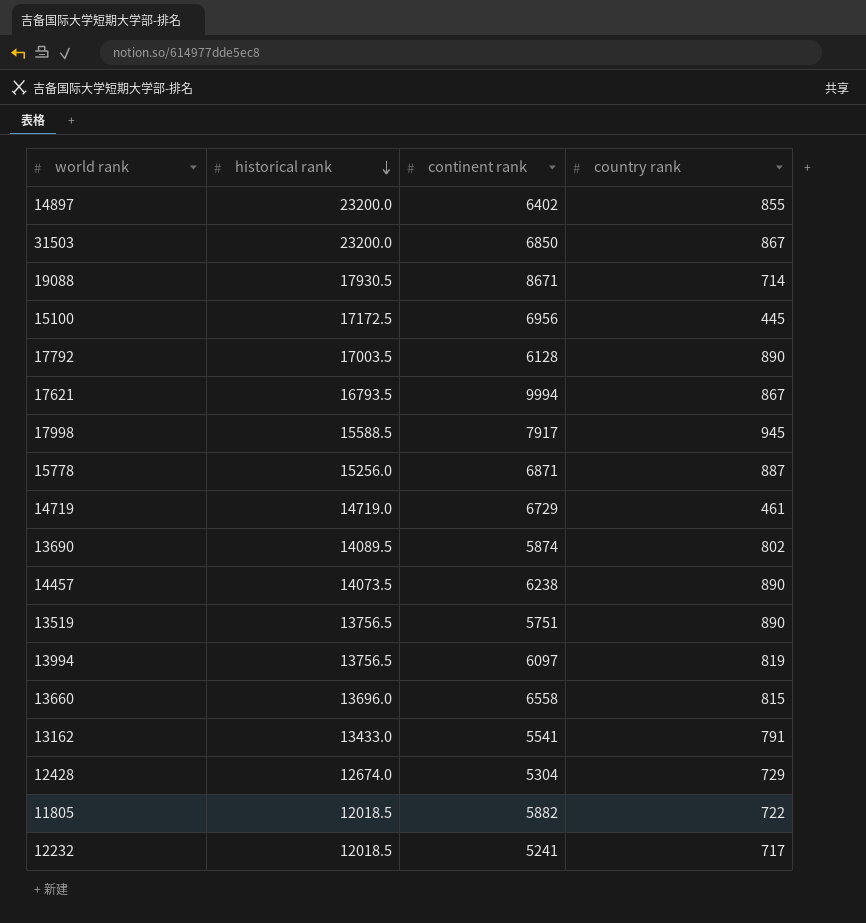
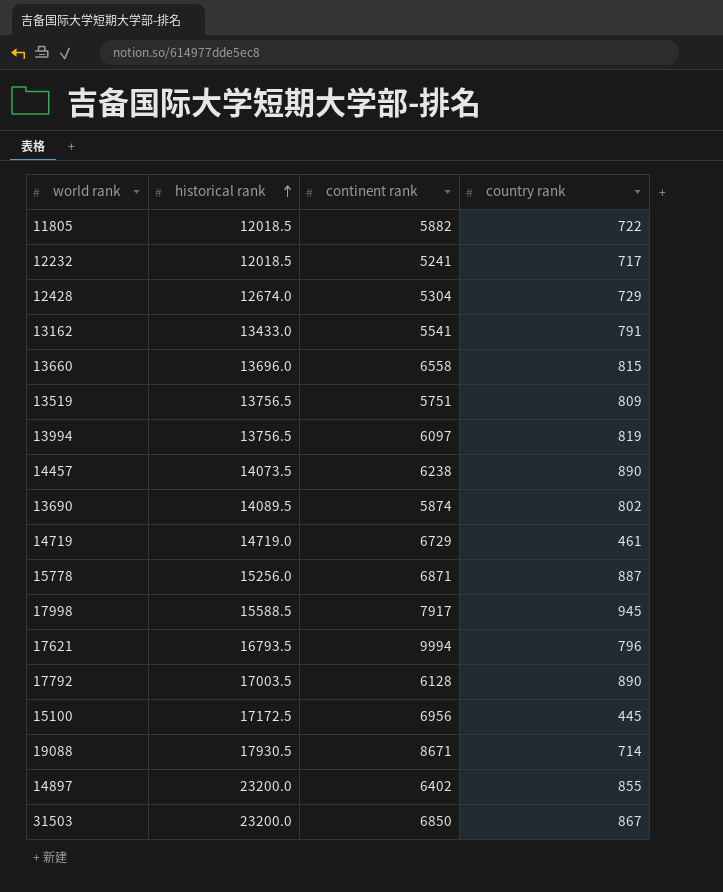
row order: historical rank descending -> historical rank ascending
13519 | country rank: 890 -> 809
17621 | country rank: 867 -> 796

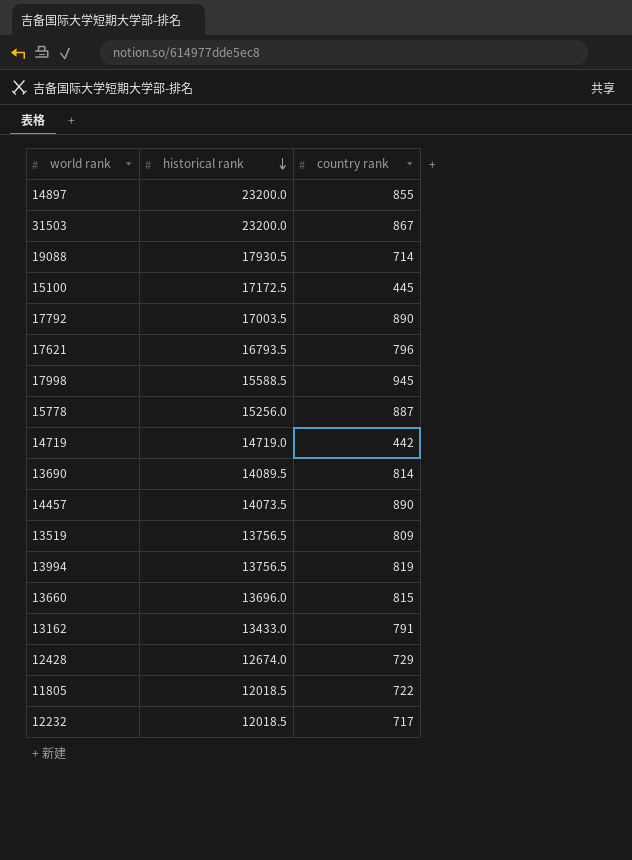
row order: historical rank ascending -> historical rank descending
column continent rank | position: 3 -> none
14719 | country rank: 461 -> 442
13690 | country rank: 802 -> 814

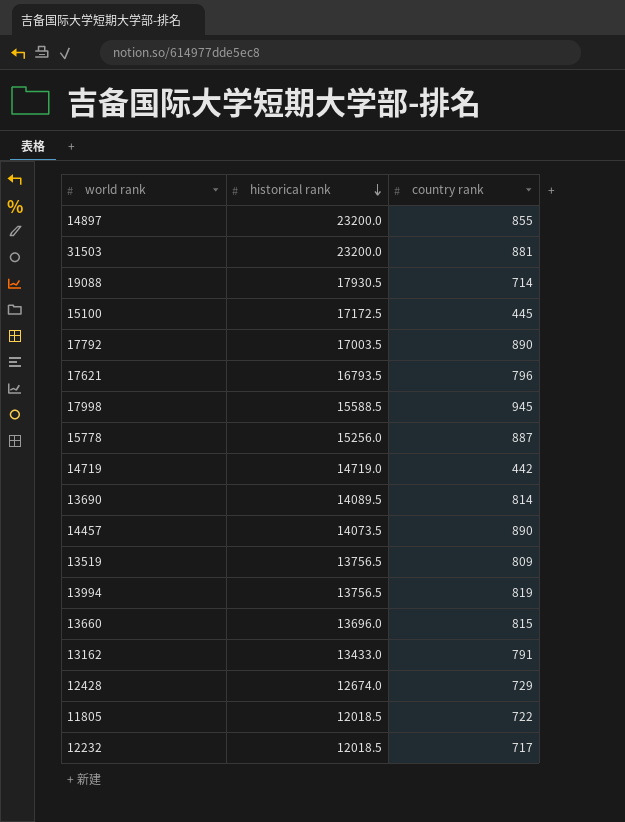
31503 | country rank: 867 -> 881

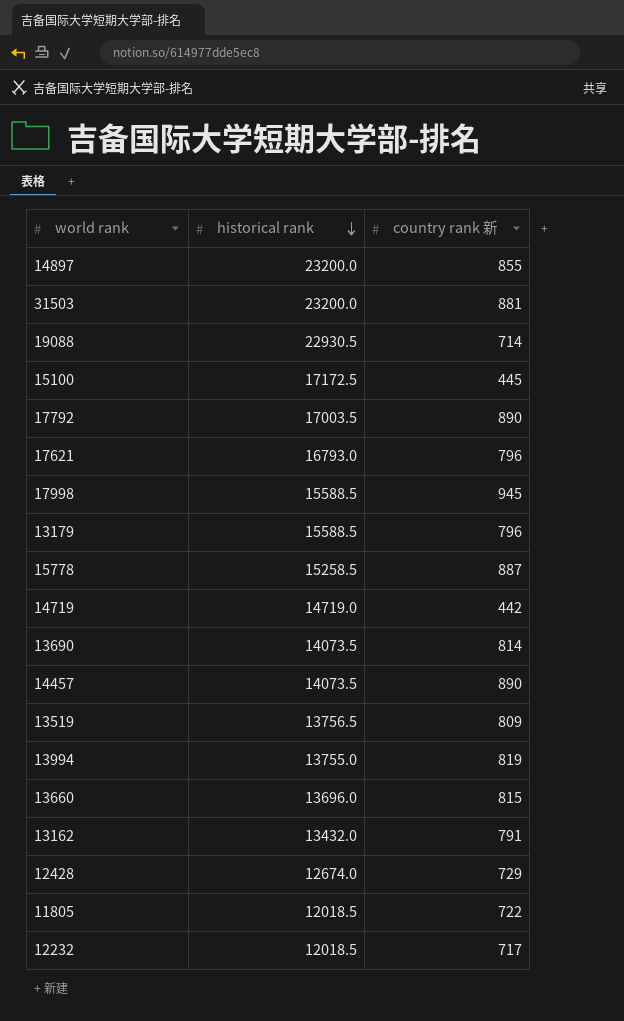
column name: country rank -> country rank 新
19088 | historical rank: 17930.5 -> 22930.5
17621 | historical rank: 16793.5 -> 16793.0
row 13179: none -> 15588.5 | 796
15778 | historical rank: 15256.0 -> 15258.5
13690 | historical rank: 14089.5 -> 14073.5
13994 | historical rank: 13756.5 -> 13755.0
13162 | historical rank: 13433.0 -> 13432.0

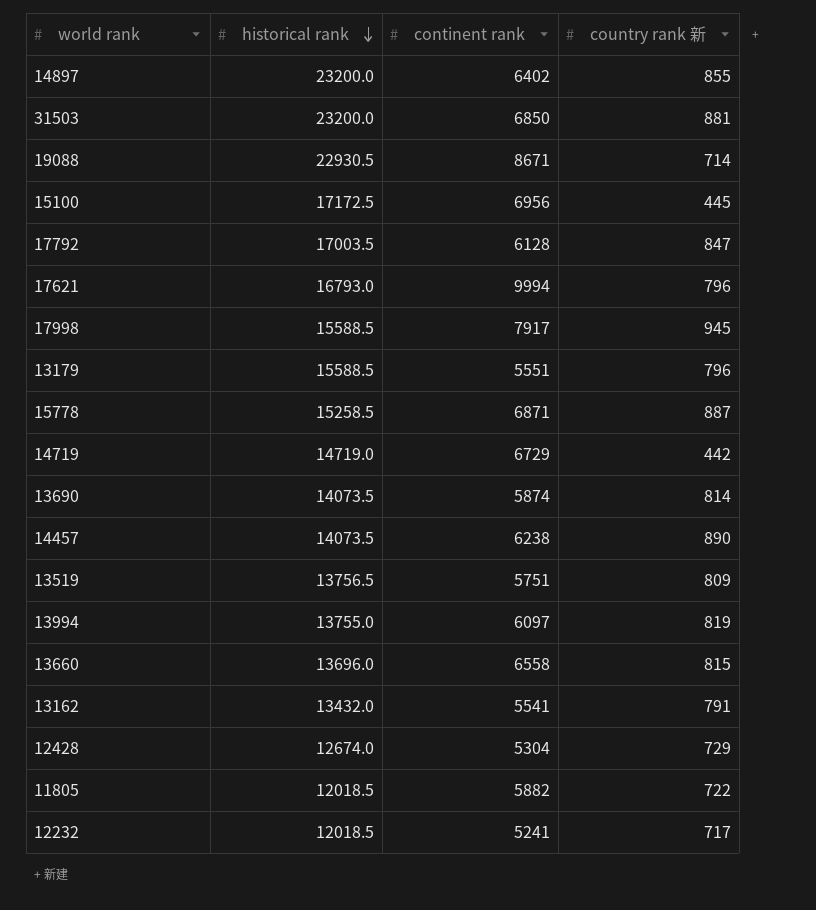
column continent rank | position: none -> 3
17792 | country rank 新: 890 -> 847

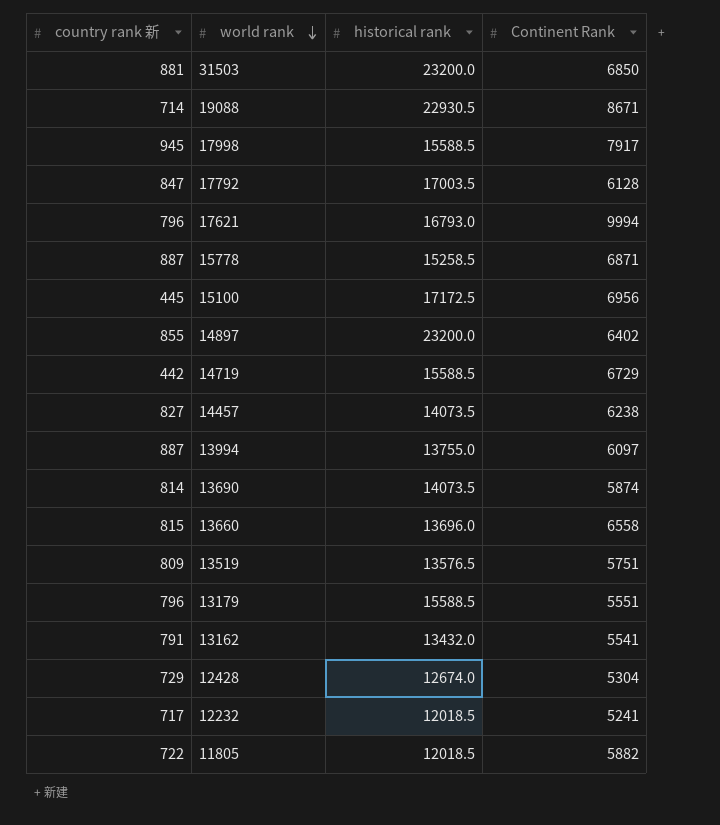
row order: historical rank descending -> world rank descending
column country rank 新 | position: 4 -> 1
column name: continent rank -> Continent Rank
14719 | historical rank: 14719.0 -> 15588.5
14457 | country rank 新: 890 -> 827
13994 | country rank 新: 819 -> 887
13519 | historical rank: 13756.5 -> 13576.5

